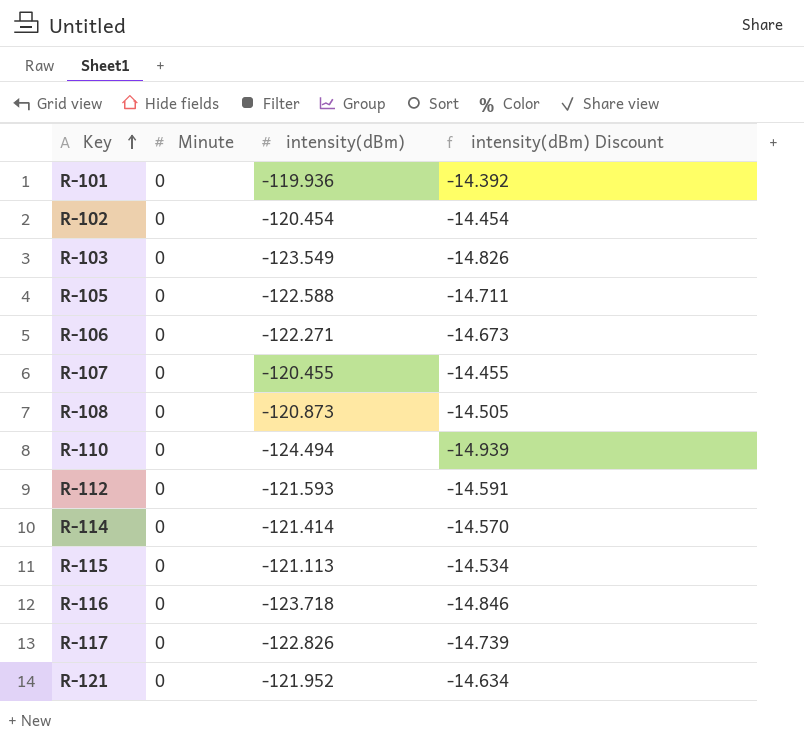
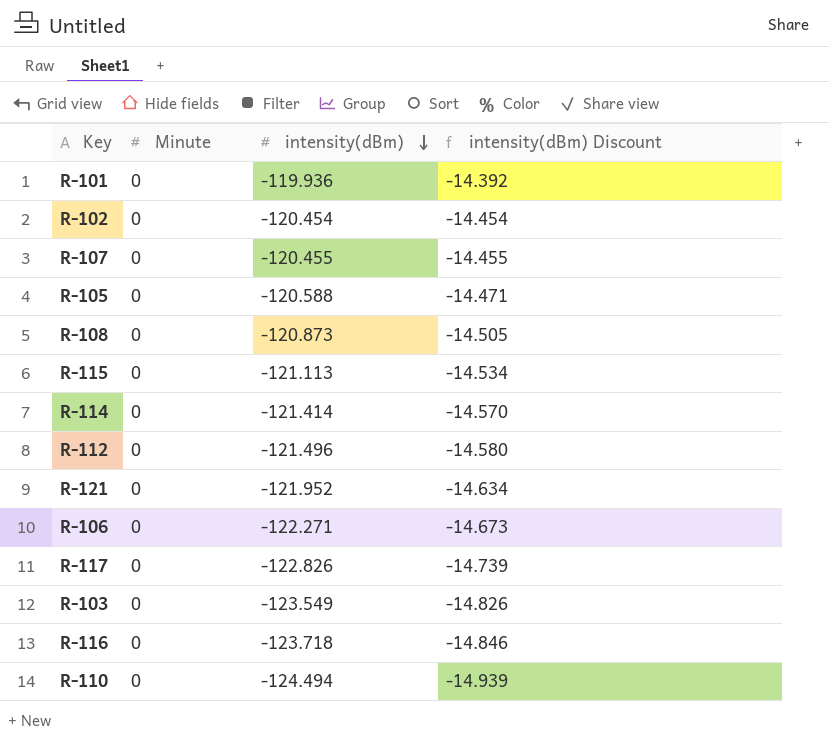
row order: Key ascending -> intensity(dBm) descending
R-105 | intensity(dBm): -122.588 -> -120.588
R-105 | intensity(dBm) Discount: -14.711 -> -14.471
R-112 | intensity(dBm): -121.593 -> -121.496
R-112 | intensity(dBm) Discount: -14.591 -> -14.580

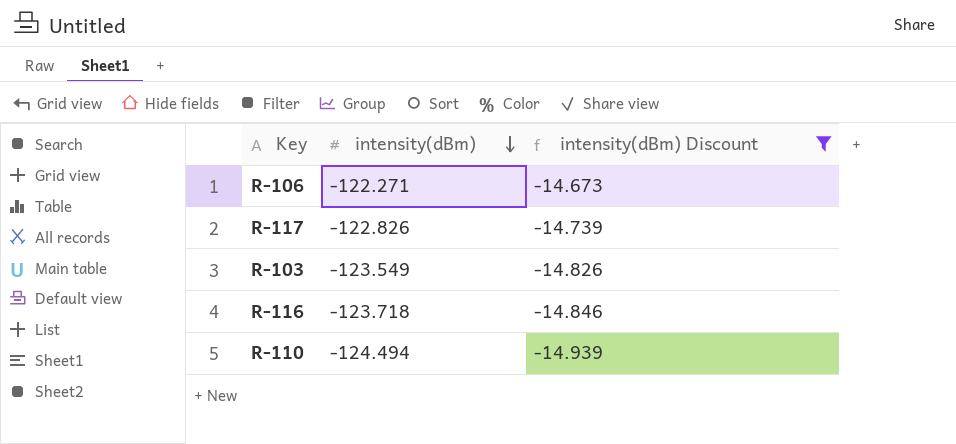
filter: none -> intensity(dBm) Discount <= -14.673
column Minute | position: 2 -> none

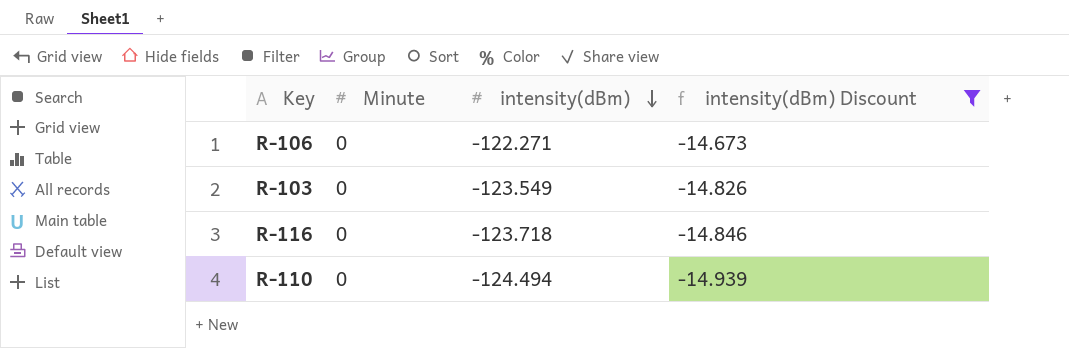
column Minute | position: none -> 2
row R-117: -122.826 | -14.739 -> none

